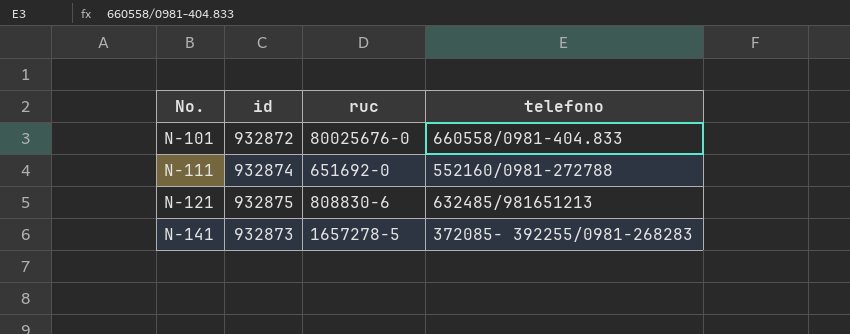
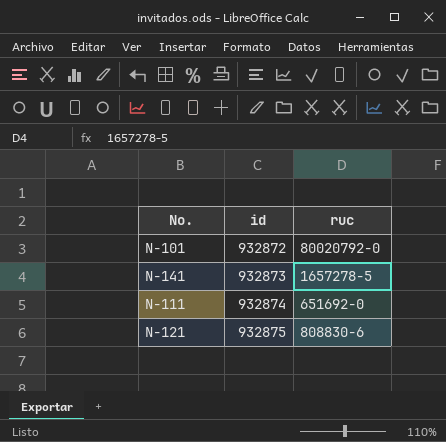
row order: No. ascending -> id ascending
column telefono | position: 4 -> none
N-101 | ruc: 80025676-0 -> 80020792-0

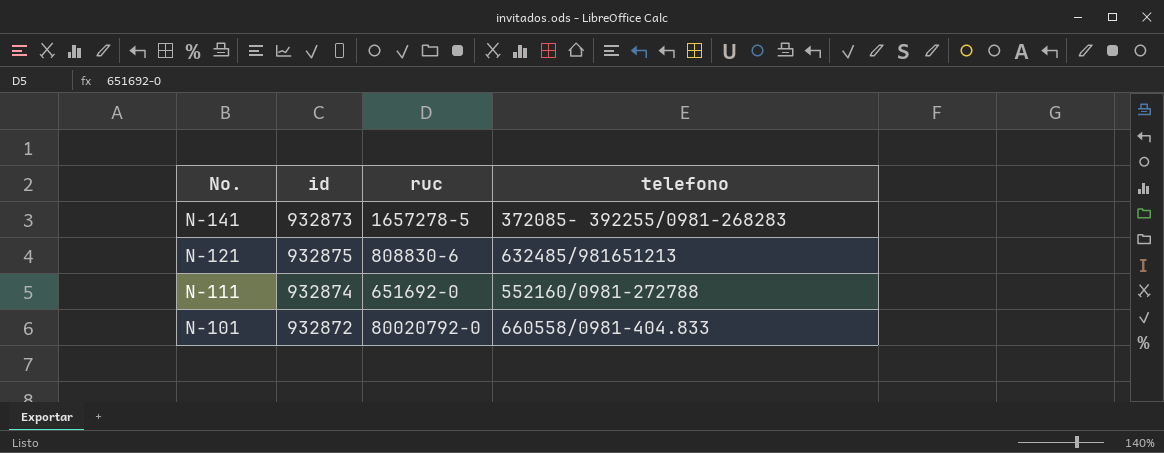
row order: id ascending -> No. descending
column telefono | position: none -> 4

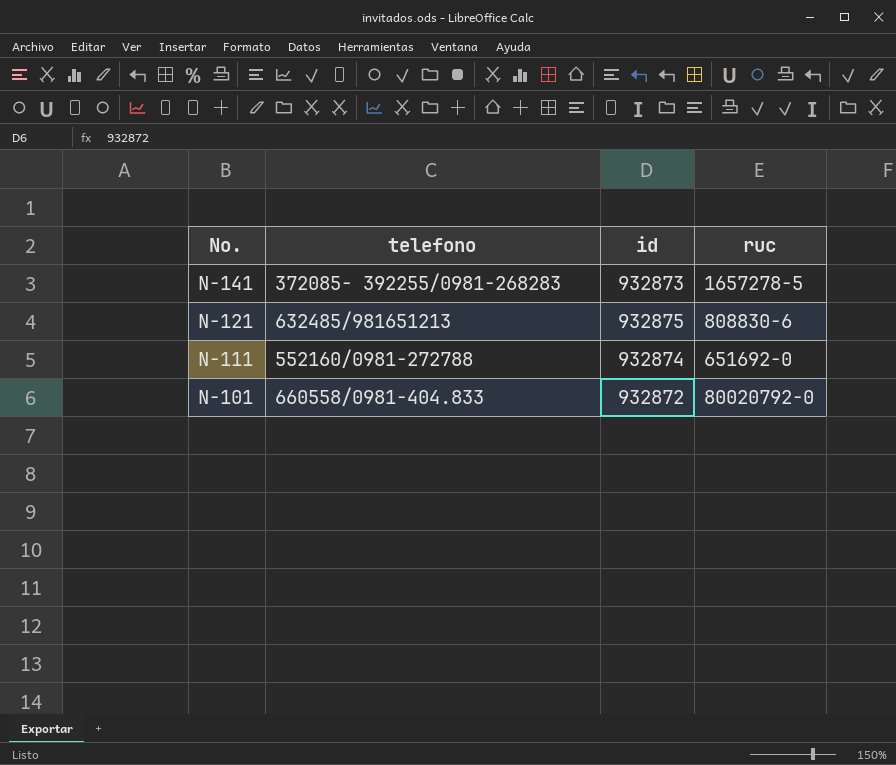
column telefono | position: 4 -> 2

